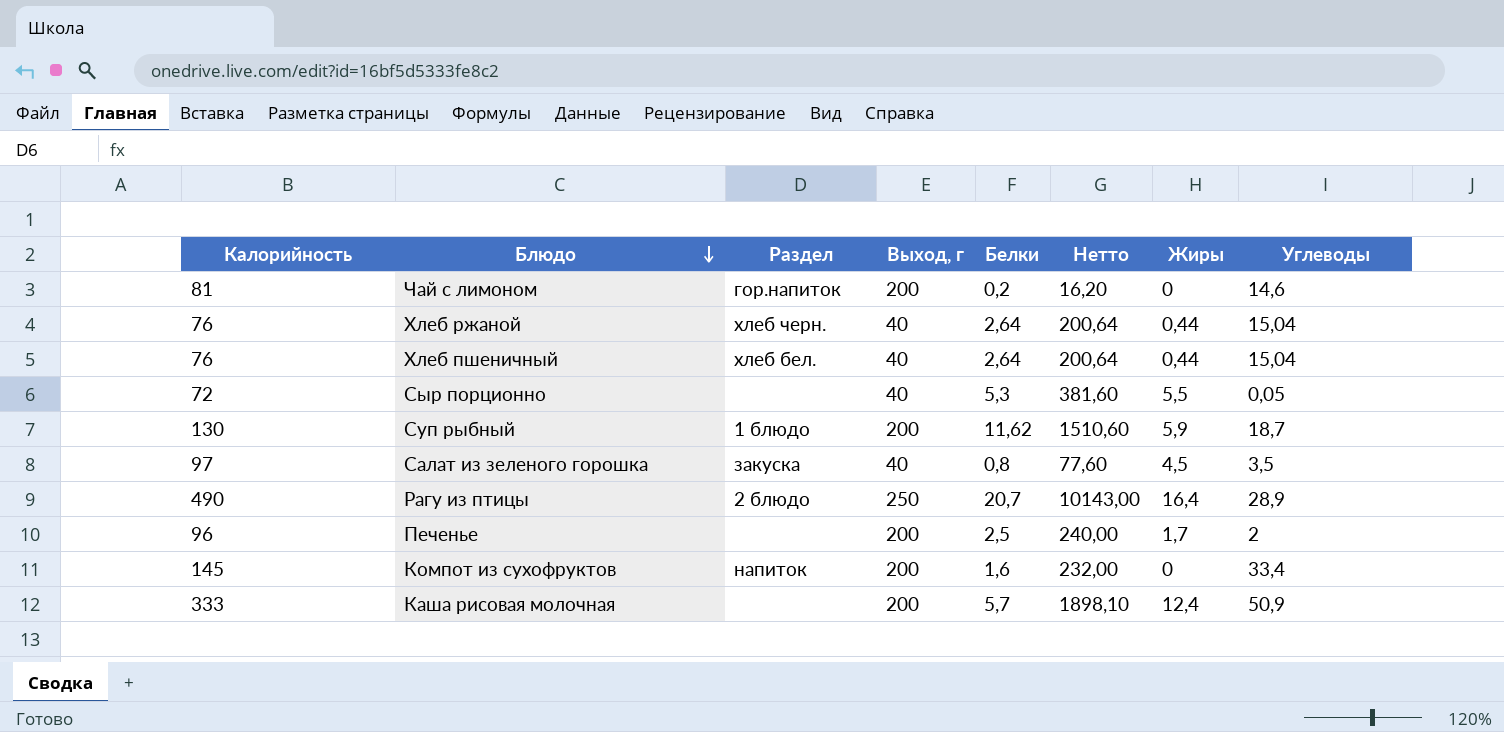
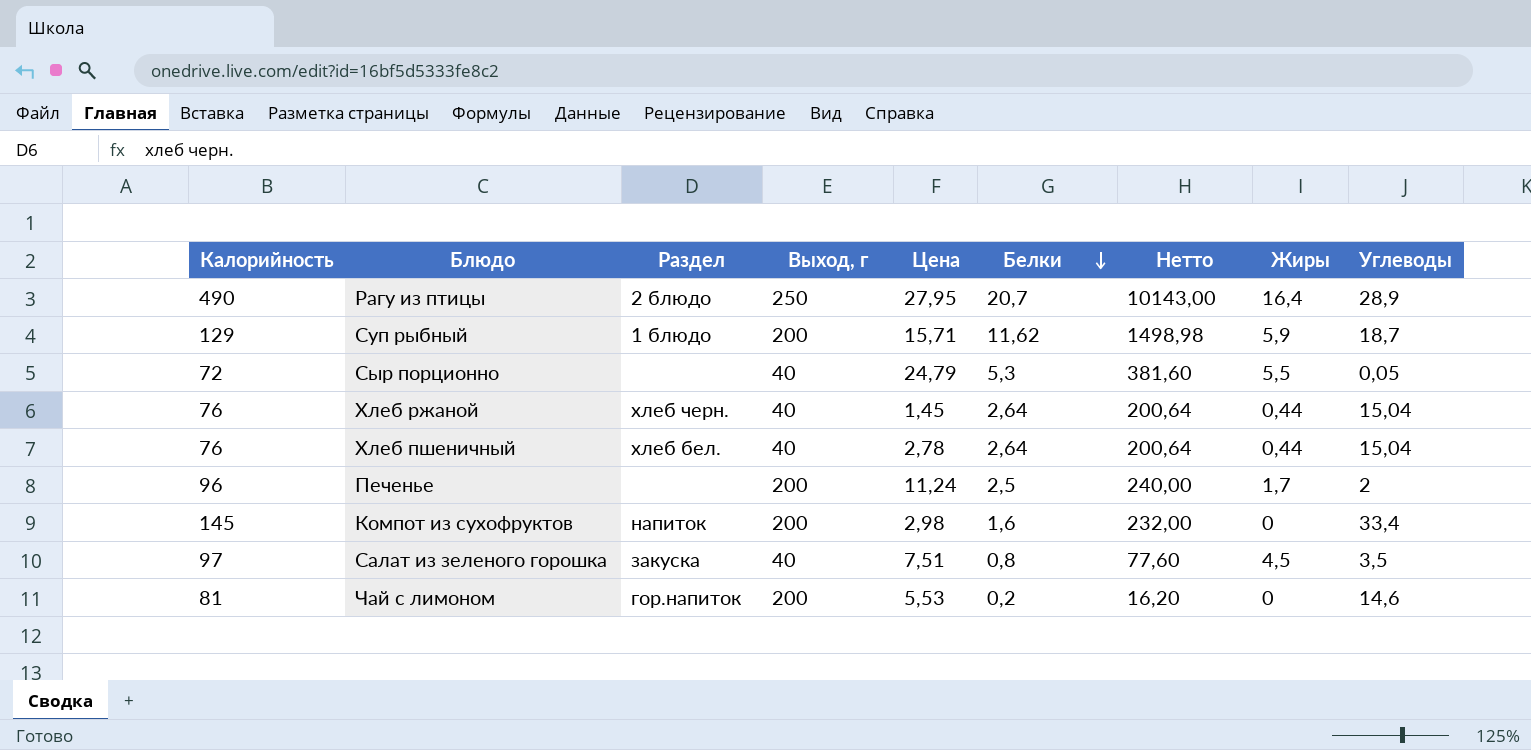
row order: Блюдо descending -> Белки descending
column Цена | position: none -> 5
row Каша рисовая молочная: 333 | none | 200 | 5,7 | 1898,10 | 12,4 | 50,9 -> none
Суп рыбный | Калорийность: 130 -> 129
Суп рыбный | Нетто: 1510,60 -> 1498,98

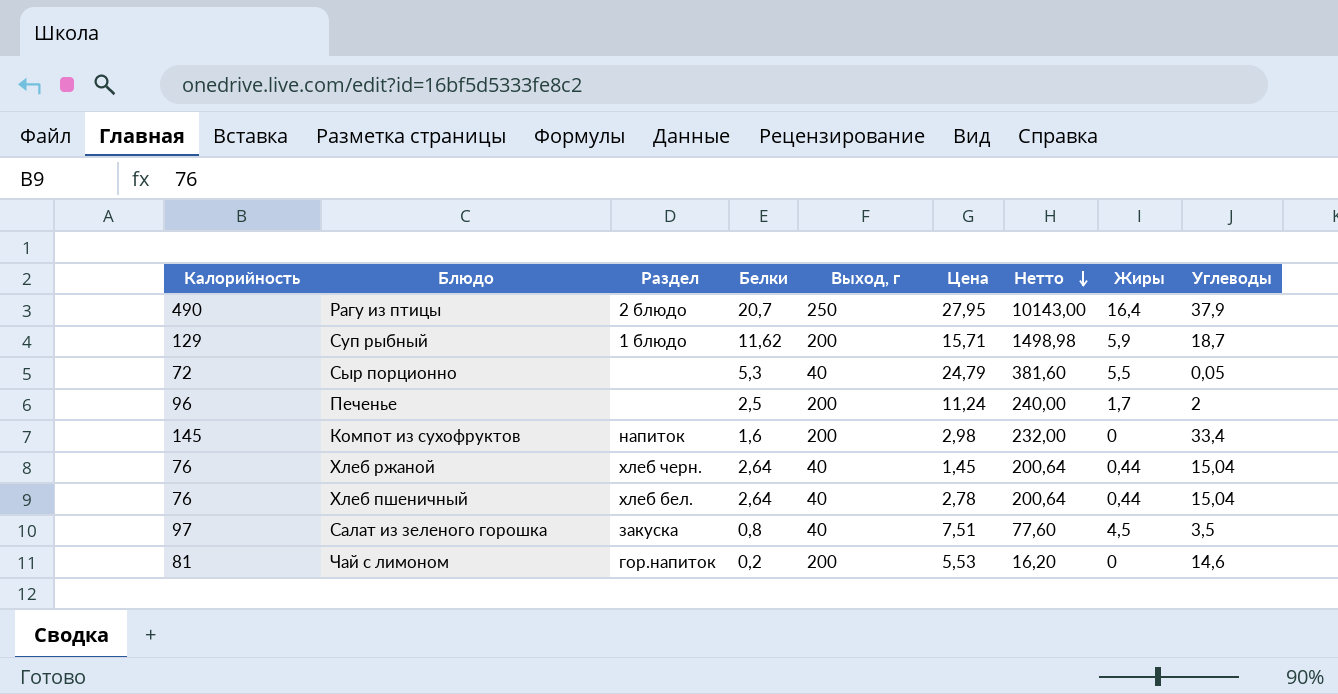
row order: Белки descending -> Нетто descending
column Белки | position: 6 -> 4
Рагу из птицы | Углеводы: 28,9 -> 37,9

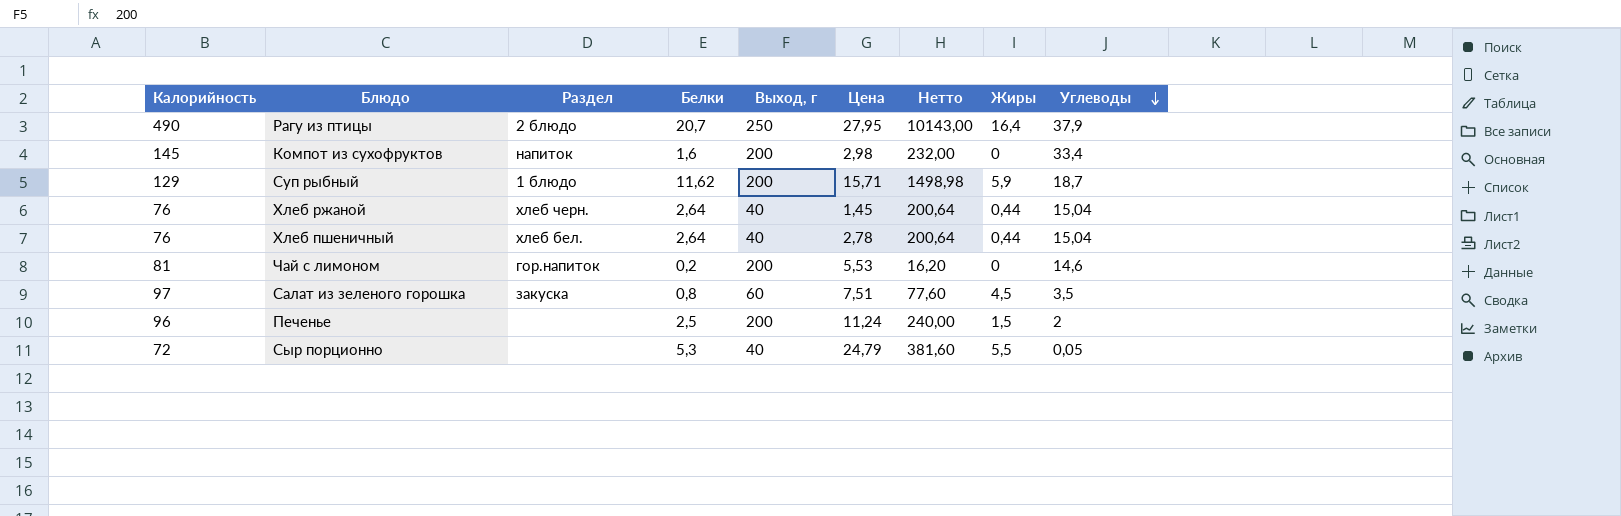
row order: Нетто descending -> Углеводы descending
Салат из зеленого горошка | Выход, г: 40 -> 60
Печенье | Жиры: 1,7 -> 1,5

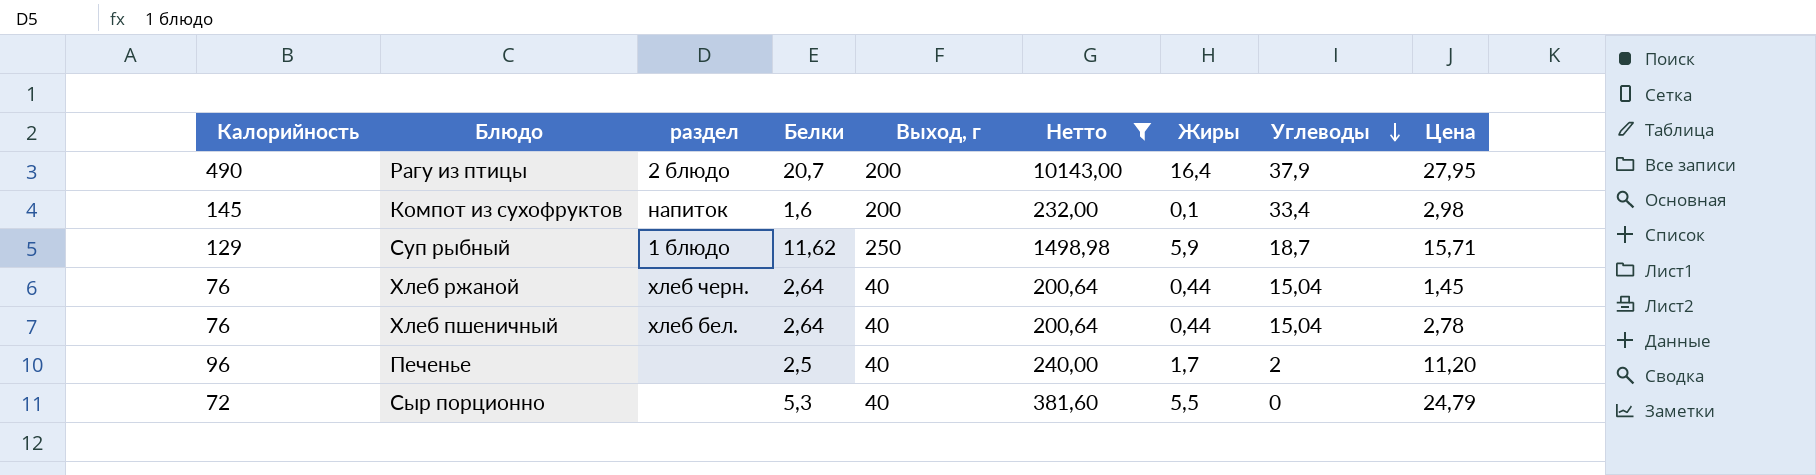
filter: none -> Нетто >= 200,64
column name: Раздел -> раздел
column Цена | position: 6 -> 9
Рагу из птицы | Выход, г: 250 -> 200
Компот из сухофруктов | Жиры: 0 -> 0,1
Суп рыбный | Выход, г: 200 -> 250
Печенье | Выход, г: 200 -> 40
Печенье | Жиры: 1,5 -> 1,7
Печенье | Цена: 11,24 -> 11,20
Сыр порционно | Углеводы: 0,05 -> 0

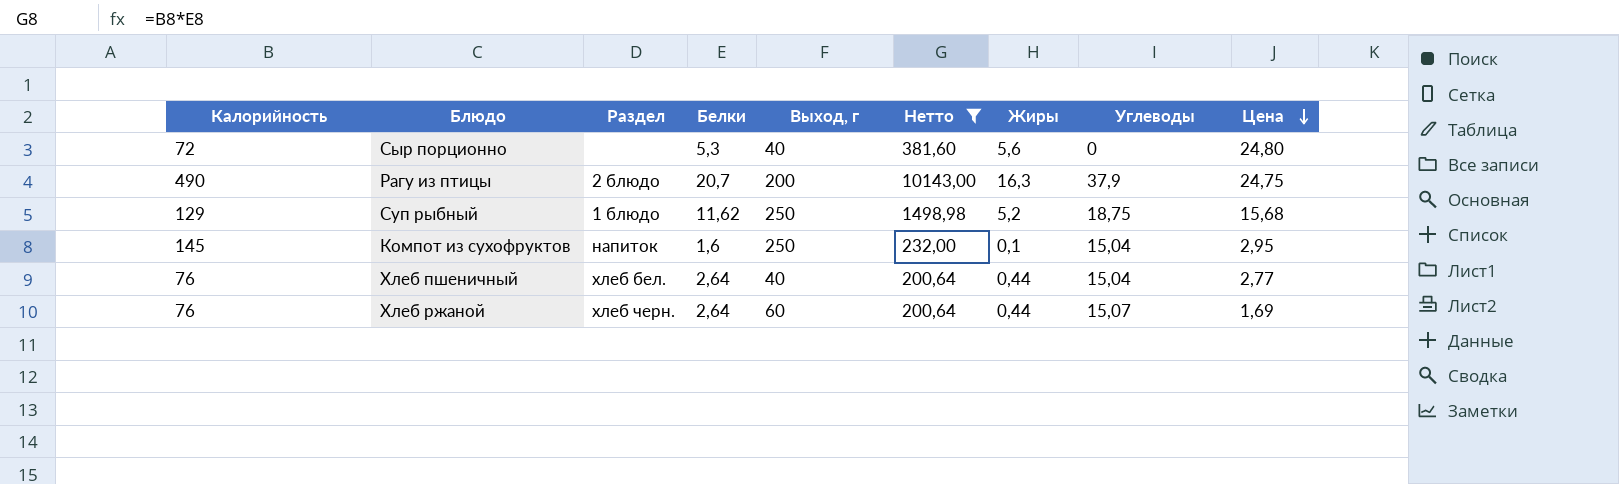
row order: Углеводы descending -> Цена descending
column name: раздел -> Раздел
row Печенье: 96 | none | 2,5 | 40 | 240,00 | 1,7 | 2 | 11,20 -> none
Сыр порционно | Жиры: 5,5 -> 5,6
Сыр порционно | Цена: 24,79 -> 24,80
Рагу из птицы | Жиры: 16,4 -> 16,3
Рагу из птицы | Цена: 27,95 -> 24,75
Суп рыбный | Жиры: 5,9 -> 5,2
Суп рыбный | Углеводы: 18,7 -> 18,75
Суп рыбный | Цена: 15,71 -> 15,68
Компот из сухофруктов | Выход, г: 200 -> 250
Компот из сухофруктов | Углеводы: 33,4 -> 15,04
Компот из сухофруктов | Цена: 2,98 -> 2,95
Хлеб пшеничный | Цена: 2,78 -> 2,77
Хлеб ржаной | Выход, г: 40 -> 60
Хлеб ржаной | Углеводы: 15,04 -> 15,07
Хлеб ржаной | Цена: 1,45 -> 1,69

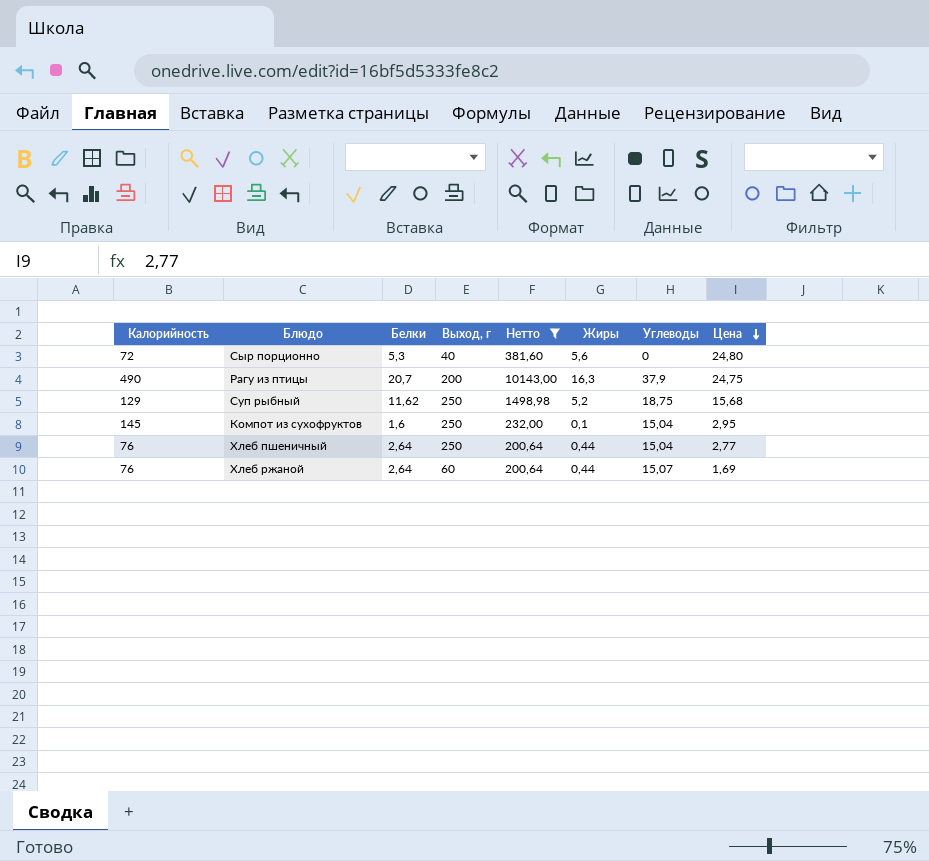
column Раздел | position: 3 -> none
Хлеб пшеничный | Выход, г: 40 -> 250

